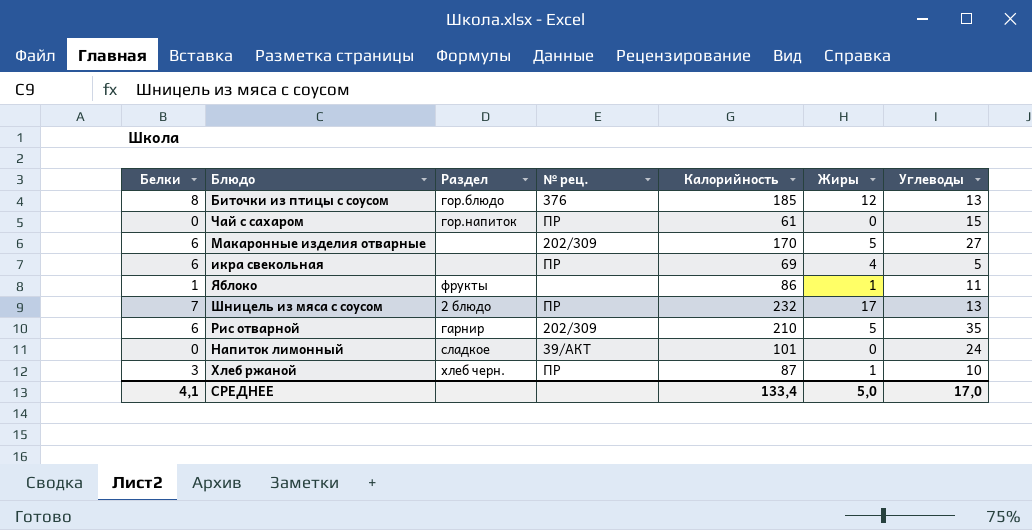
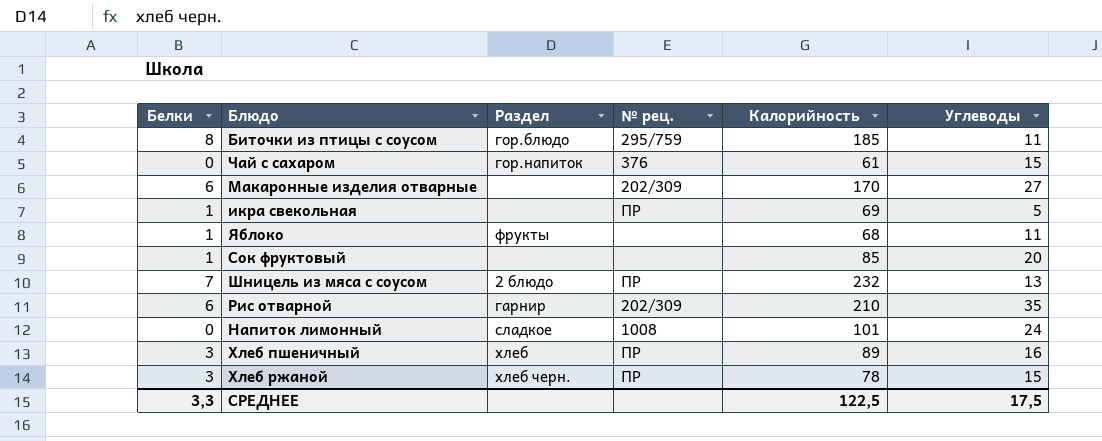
column Жиры | position: 6 -> none
Биточки из птицы с соусом | № рец.: 376 -> 295/759
Биточки из птицы с соусом | Углеводы: 13 -> 11
Чай с сахаром | № рец.: ПР -> 376
икра свекольная | Белки: 6 -> 1
Яблоко | Калорийность: 86 -> 68
row Сок фруктовый: none -> 1 | none | none | 85 | 20
Напиток лимонный | № рец.: 39/АКТ -> 1008
row Хлеб пшеничный: none -> 3 | хлеб | ПР | 89 | 16
Хлеб ржаной | Калорийность: 87 -> 78
Хлеб ржаной | Углеводы: 10 -> 15
СРЕДНЕЕ | Белки: 4,1 -> 3,3
СРЕДНЕЕ | Калорийность: 133,4 -> 122,5
СРЕДНЕЕ | Углеводы: 17,0 -> 17,5

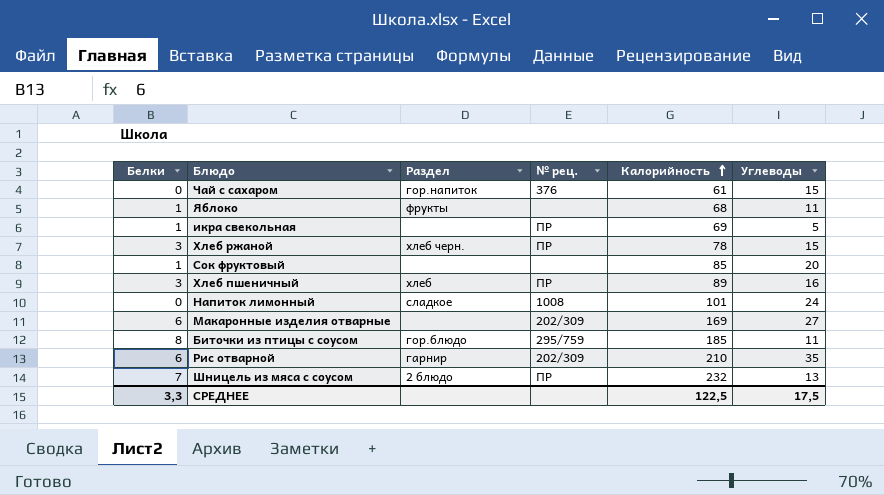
row order: none -> Калорийность ascending
Макаронные изделия отварные | Калорийность: 170 -> 169

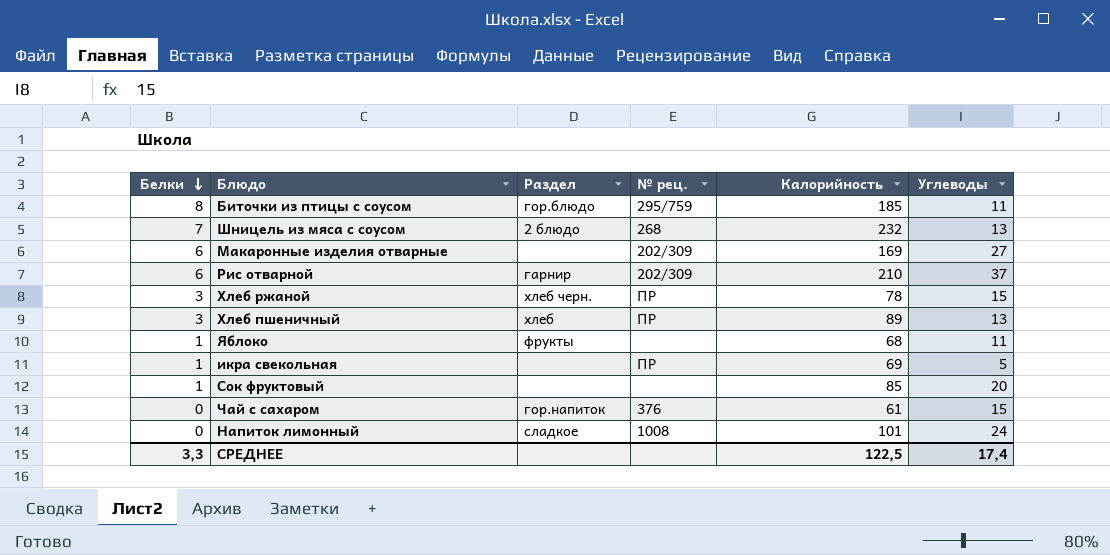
row order: Калорийность ascending -> Белки descending
Шницель из мяса с соусом | № рец.: ПР -> 268
Рис отварной | Углеводы: 35 -> 37
Хлеб пшеничный | Углеводы: 16 -> 13
СРЕДНЕЕ | Углеводы: 17,5 -> 17,4

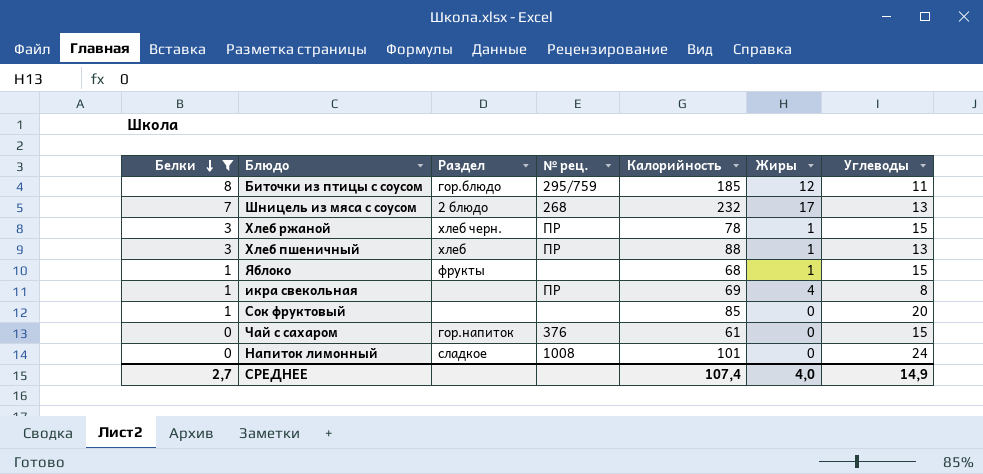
filter: none -> Белки != 6
column Жиры | position: none -> 6
Хлеб пшеничный | Калорийность: 89 -> 88
Яблоко | Углеводы: 11 -> 15
икра свекольная | Углеводы: 5 -> 8
СРЕДНЕЕ | Белки: 3,3 -> 2,7
СРЕДНЕЕ | Калорийность: 122,5 -> 107,4
СРЕДНЕЕ | Углеводы: 17,4 -> 14,9

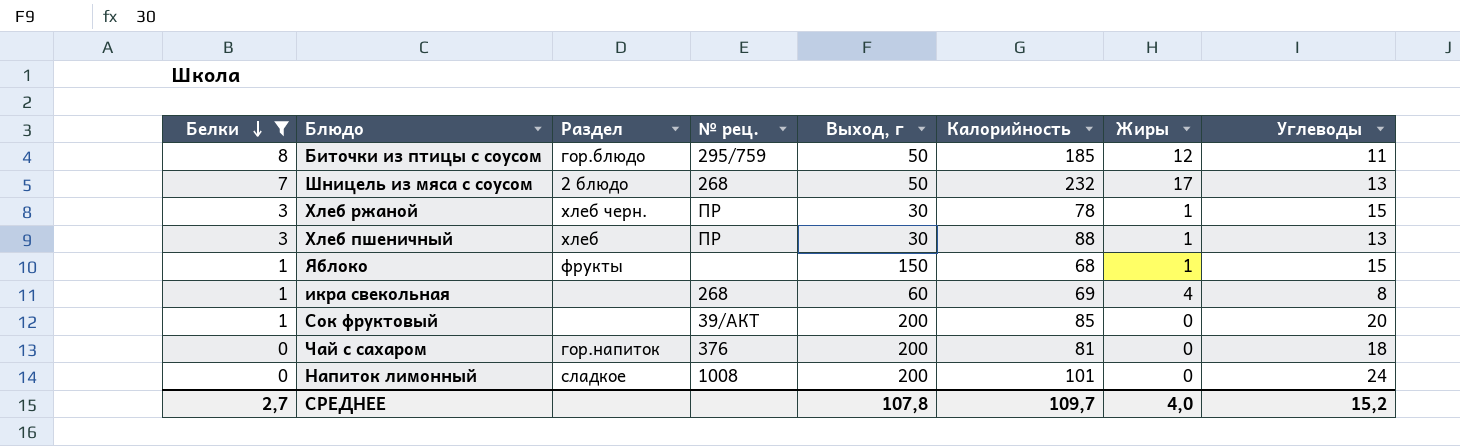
column Выход, г | position: none -> 5
икра свекольная | № рец.: ПР -> 268
Сок фруктовый | № рец.: none -> 39/АКТ
Чай с сахаром | Калорийность: 61 -> 81
Чай с сахаром | Углеводы: 15 -> 18
СРЕДНЕЕ | Калорийность: 107,4 -> 109,7
СРЕДНЕЕ | Углеводы: 14,9 -> 15,2

